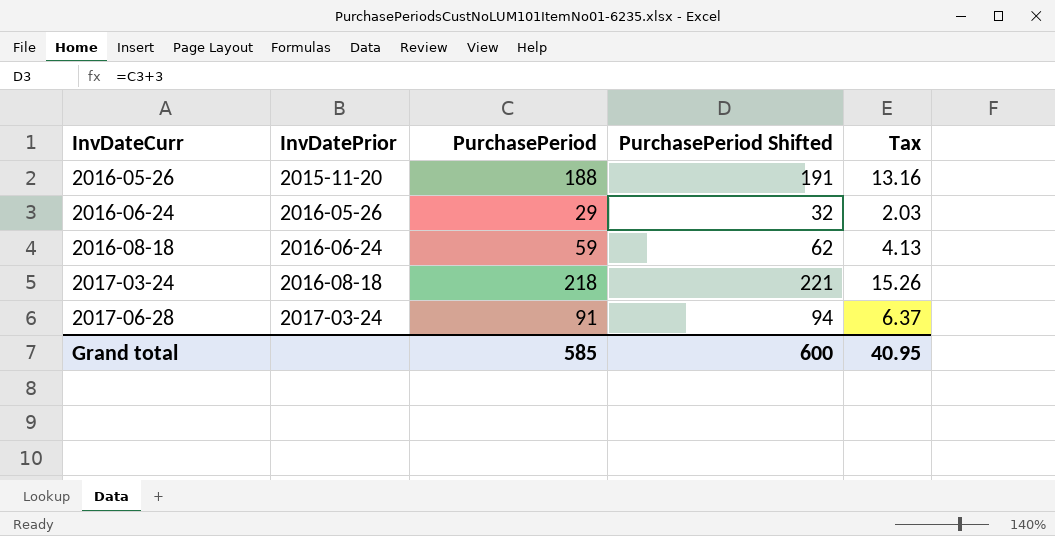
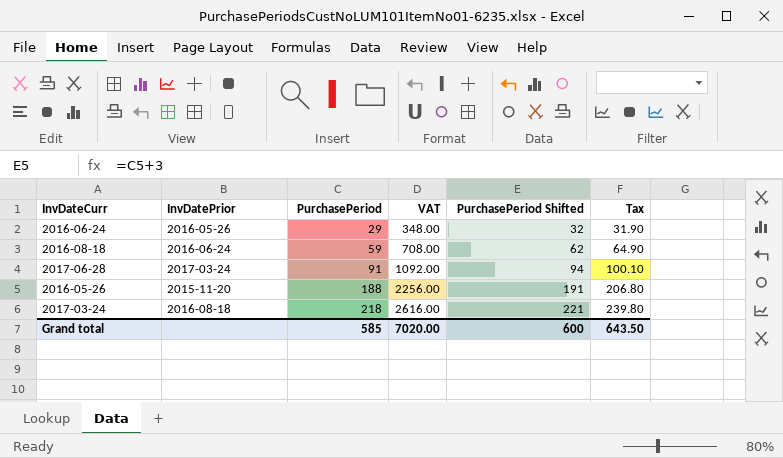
row order: InvDateCurr ascending -> PurchasePeriod ascending
column VAT | formula: none -> [PurchasePeriod] * 12
column Tax | formula: [PurchasePeriod] * 0.07 -> [PurchasePeriod] * 1.1
Grand total | Tax: 40.95 -> 643.50

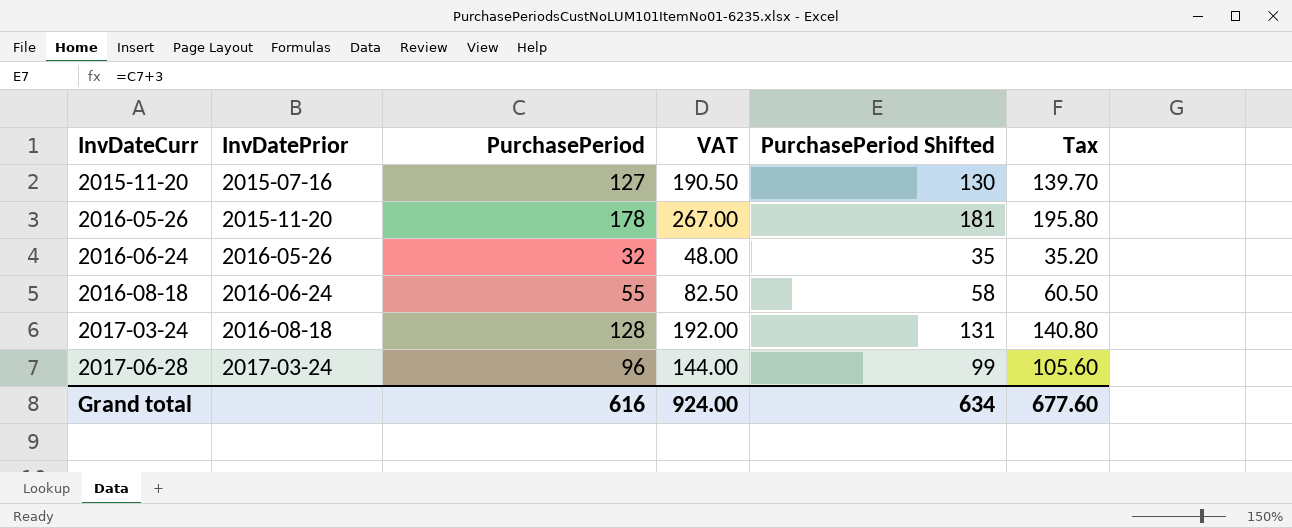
row order: PurchasePeriod ascending -> InvDateCurr ascending
column VAT | formula: [PurchasePeriod] * 12 -> [PurchasePeriod] * 1.5
row 2015-11-20: none -> 2015-07-16 | 127 | 190.50 | 130 | 139.70
2016-05-26 | PurchasePeriod: 188 -> 178
2016-05-26 | PurchasePeriod Shifted: 191 -> 181
2016-05-26 | Tax: 206.80 -> 195.80
2016-06-24 | PurchasePeriod: 29 -> 32
2016-06-24 | PurchasePeriod Shifted: 32 -> 35
2016-06-24 | Tax: 31.90 -> 35.20
2016-08-18 | PurchasePeriod: 59 -> 55
2016-08-18 | PurchasePeriod Shifted: 62 -> 58
2016-08-18 | Tax: 64.90 -> 60.50
2017-03-24 | PurchasePeriod: 218 -> 128
2017-03-24 | PurchasePeriod Shifted: 221 -> 131
2017-03-24 | Tax: 239.80 -> 140.80
2017-06-28 | PurchasePeriod: 91 -> 96
2017-06-28 | PurchasePeriod Shifted: 94 -> 99
2017-06-28 | Tax: 100.10 -> 105.60
Grand total | PurchasePeriod: 585 -> 616
Grand total | VAT: 7020.00 -> 924.00
Grand total | PurchasePeriod Shifted: 600 -> 634
Grand total | Tax: 643.50 -> 677.60

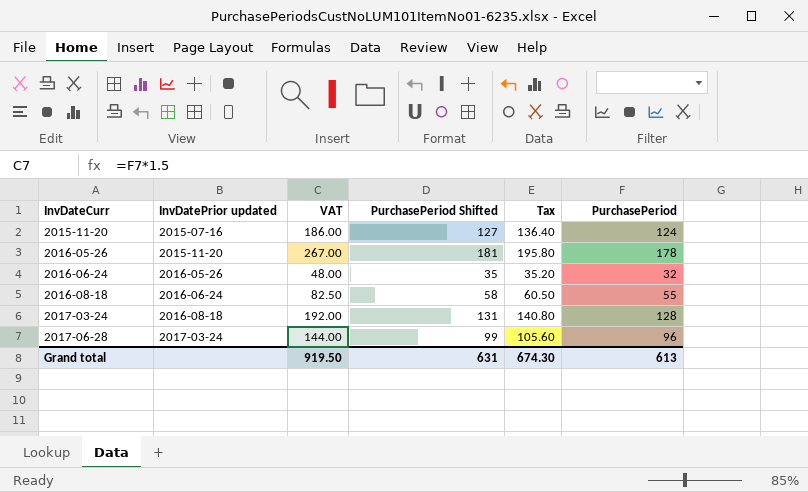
column name: InvDatePrior -> InvDatePrior updated
column PurchasePeriod | position: 3 -> 6
2015-11-20 | VAT: 190.50 -> 186.00
2015-11-20 | PurchasePeriod Shifted: 130 -> 127
2015-11-20 | Tax: 139.70 -> 136.40
2015-11-20 | PurchasePeriod: 127 -> 124
Grand total | VAT: 924.00 -> 919.50
Grand total | PurchasePeriod Shifted: 634 -> 631
Grand total | Tax: 677.60 -> 674.30
Grand total | PurchasePeriod: 616 -> 613

